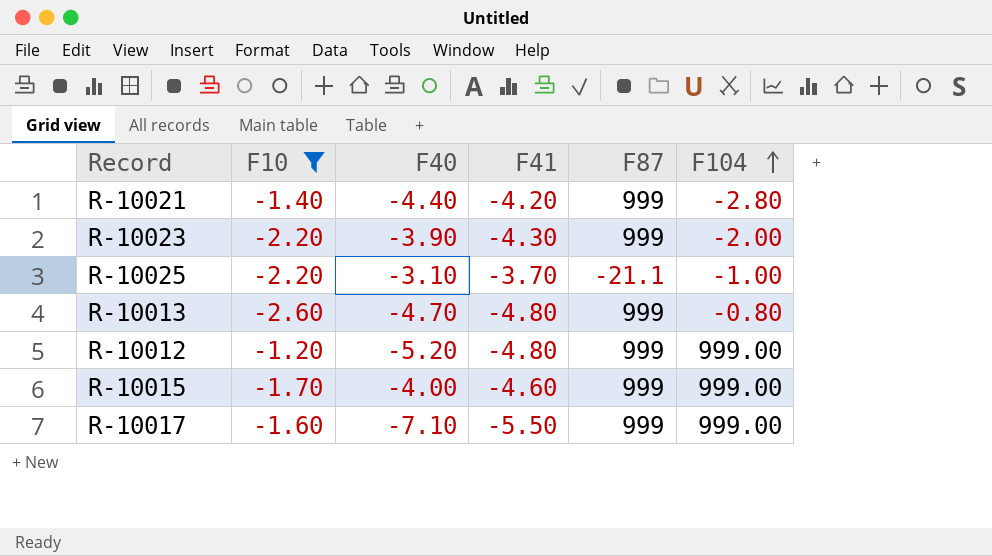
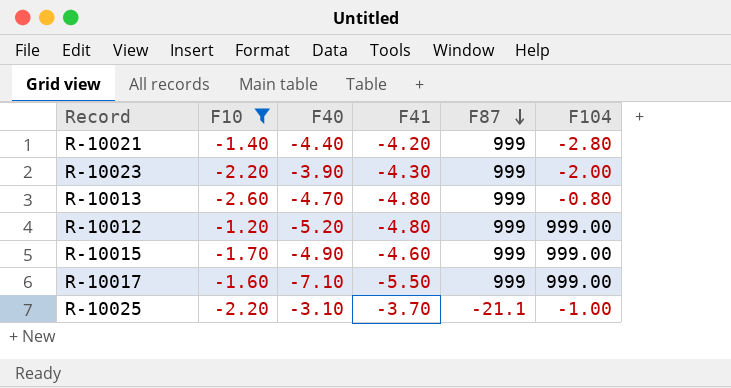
row order: F104 ascending -> F87 descending
R-10015 | F40: -4.00 -> -4.90

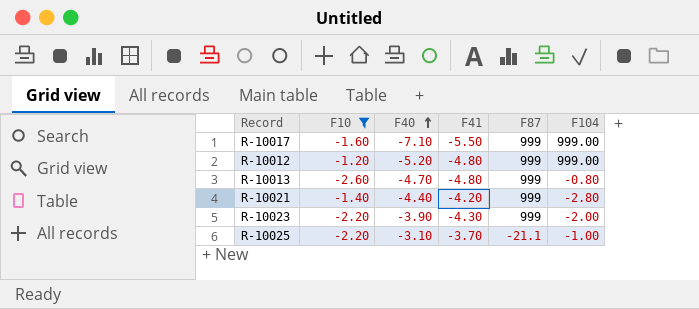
row order: F87 descending -> F40 ascending
row R-10015: -1.70 | -4.90 | -4.60 | 999 | 999.00 -> none

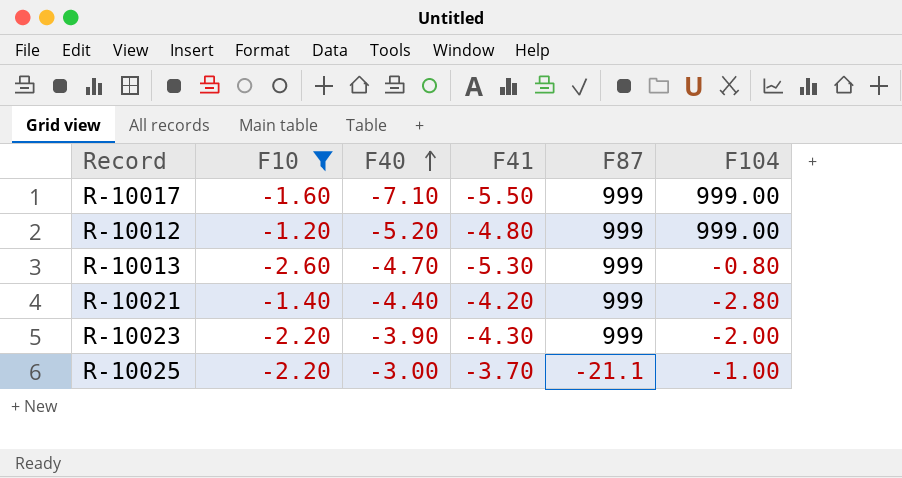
R-10013 | F41: -4.80 -> -5.30
R-10025 | F40: -3.10 -> -3.00

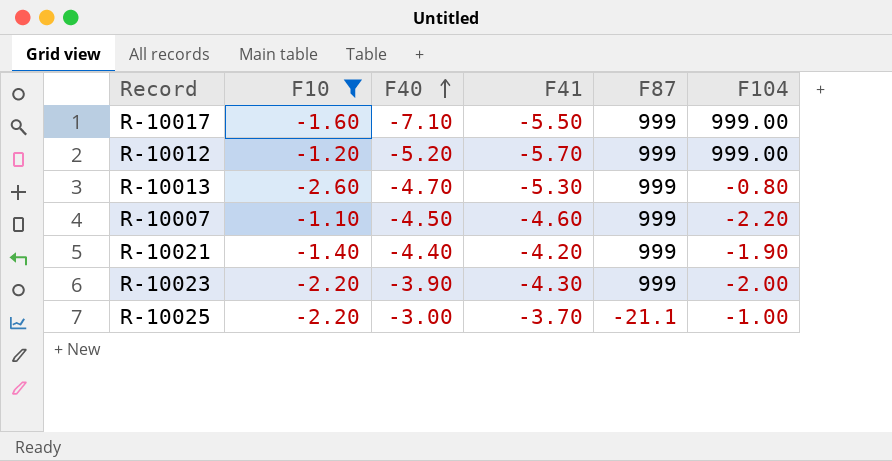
R-10012 | F41: -4.80 -> -5.70
row R-10007: none -> -1.10 | -4.50 | -4.60 | 999 | -2.20
R-10021 | F104: -2.80 -> -1.90

